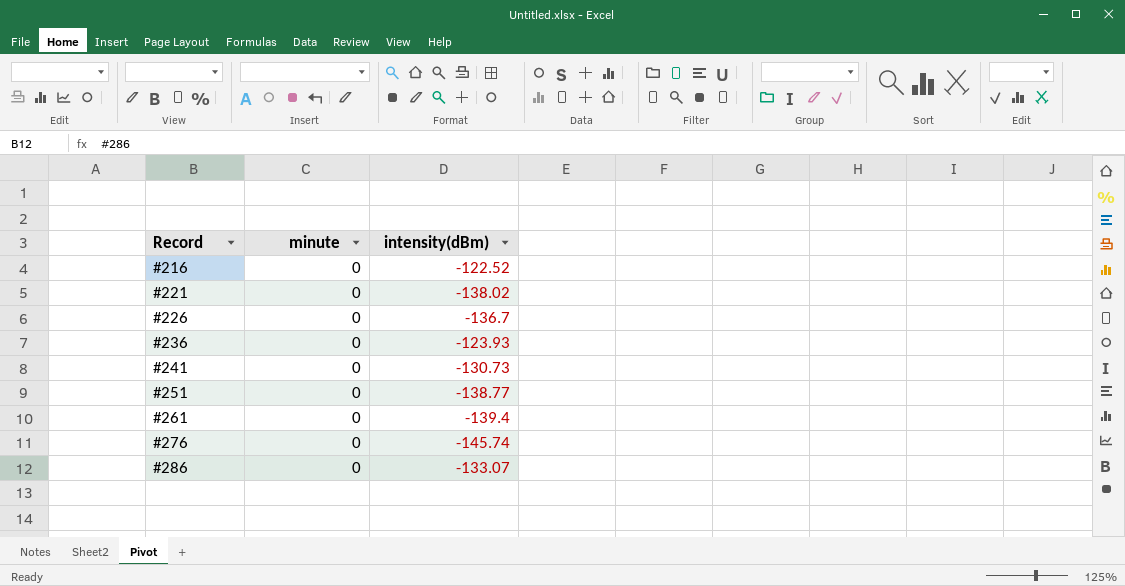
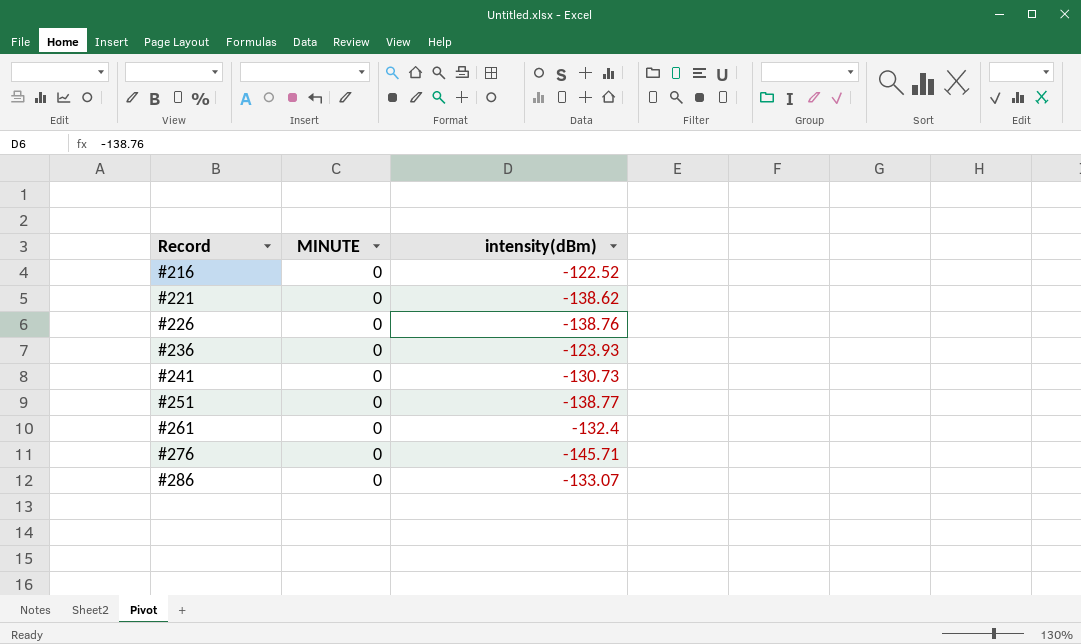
column name: minute -> MINUTE
#221 | intensity(dBm): -138.02 -> -138.62
#226 | intensity(dBm): -136.7 -> -138.76
#261 | intensity(dBm): -139.4 -> -132.4
#276 | intensity(dBm): -145.74 -> -145.71

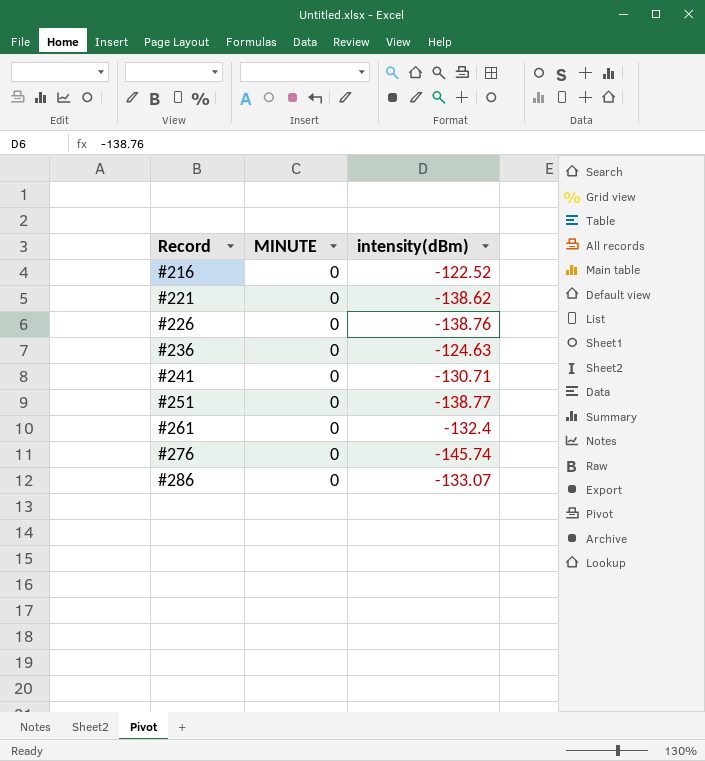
#236 | intensity(dBm): -123.93 -> -124.63
#241 | intensity(dBm): -130.73 -> -130.71
#276 | intensity(dBm): -145.71 -> -145.74

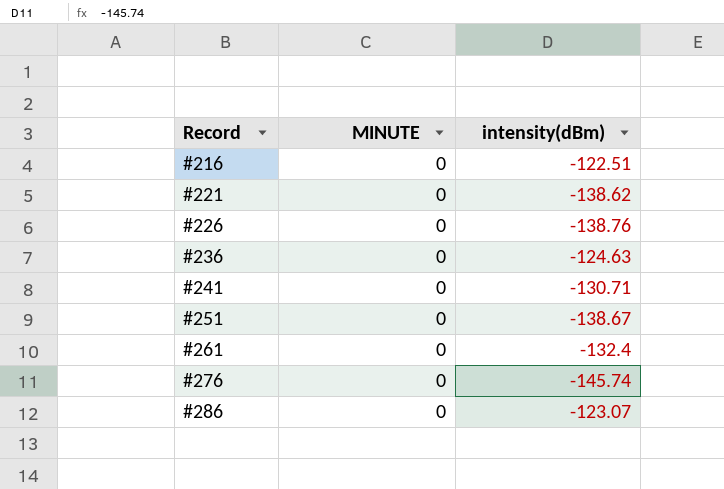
#216 | intensity(dBm): -122.52 -> -122.51
#251 | intensity(dBm): -138.77 -> -138.67
#286 | intensity(dBm): -133.07 -> -123.07

